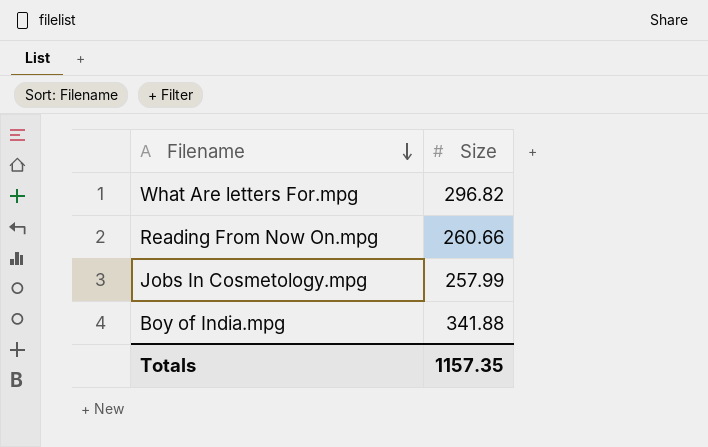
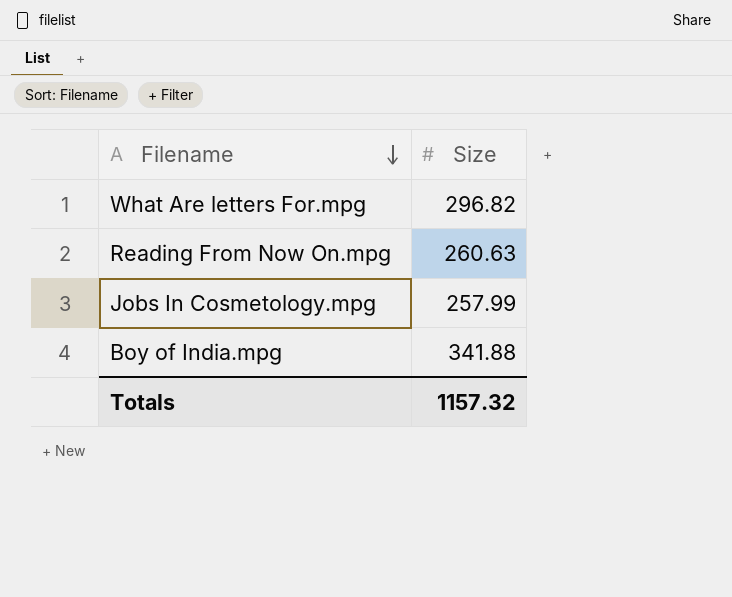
Reading From Now On.mpg | Size: 260.66 -> 260.63
Totals | Size: 1157.35 -> 1157.32

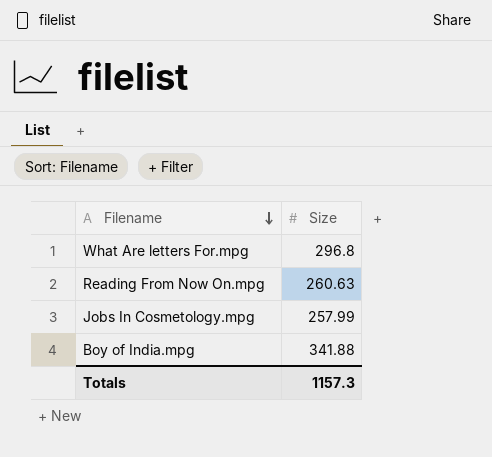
What Are letters For.mpg | Size: 296.82 -> 296.8
Totals | Size: 1157.32 -> 1157.3

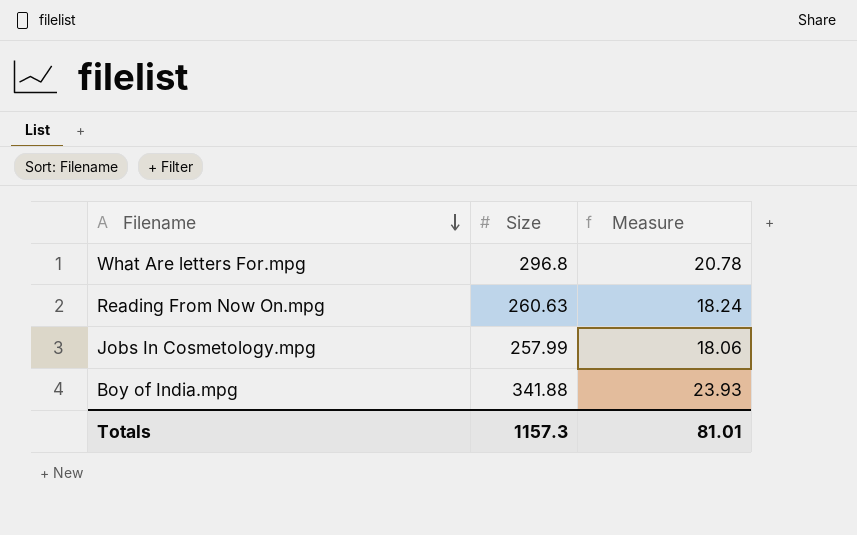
column Measure | formula: none -> [Size] * 0.07

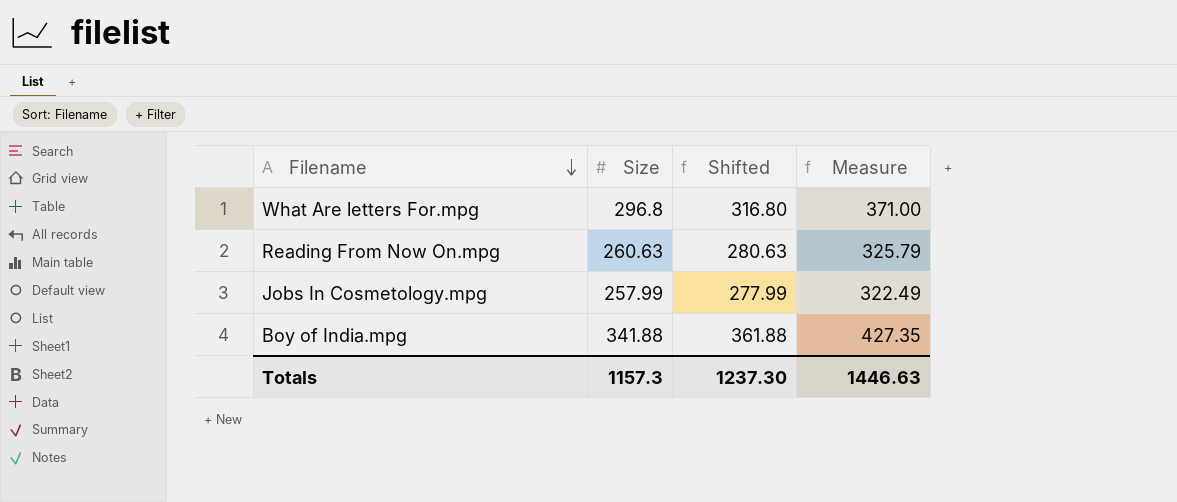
column Shifted | formula: none -> [Size] + 20
column Measure | formula: [Size] * 0.07 -> [Size] * 1.25
Totals | Measure: 81.01 -> 1446.63

